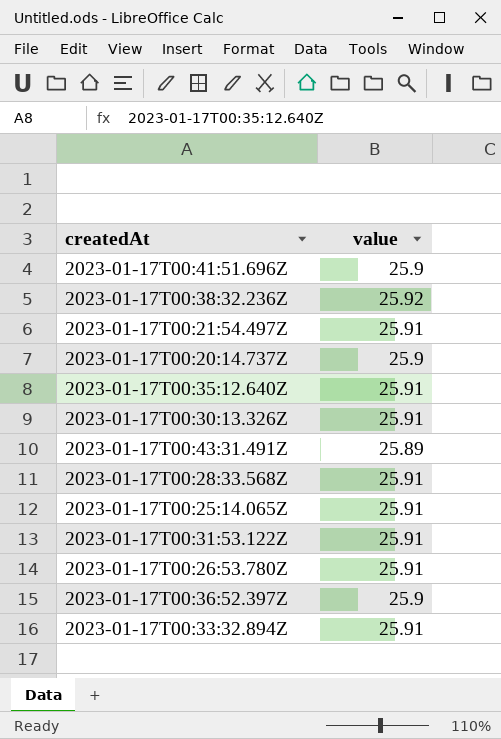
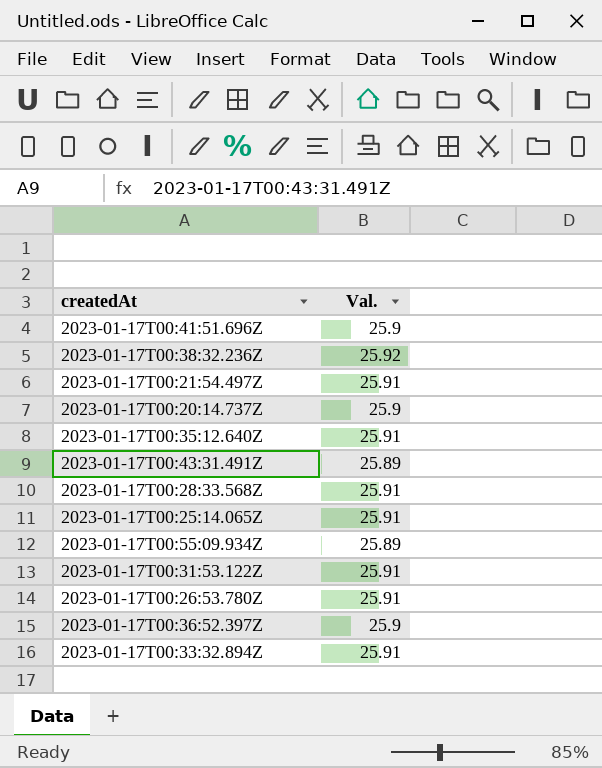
column name: value -> Val.
row 2023-01-17T00:30:13.326Z: 25.91 -> none
row 2023-01-17T00:55:09.934Z: none -> 25.89

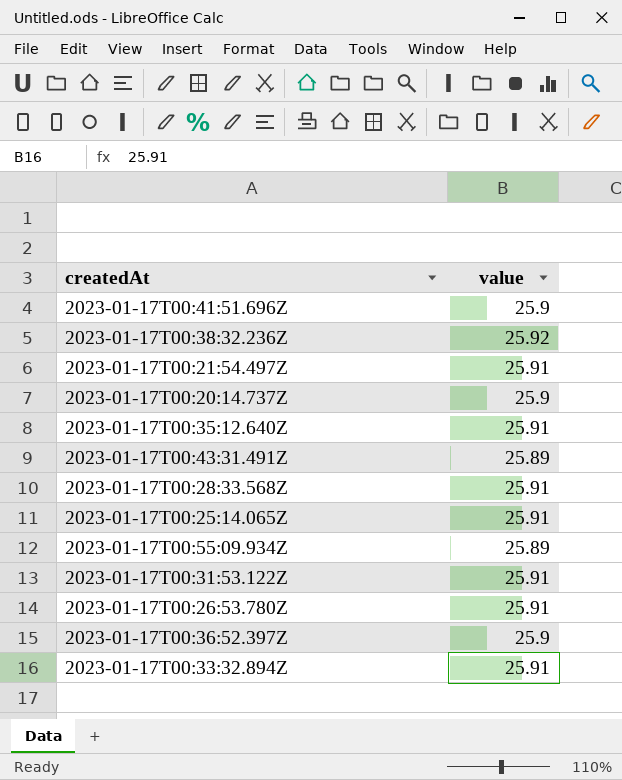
column name: Val. -> value

